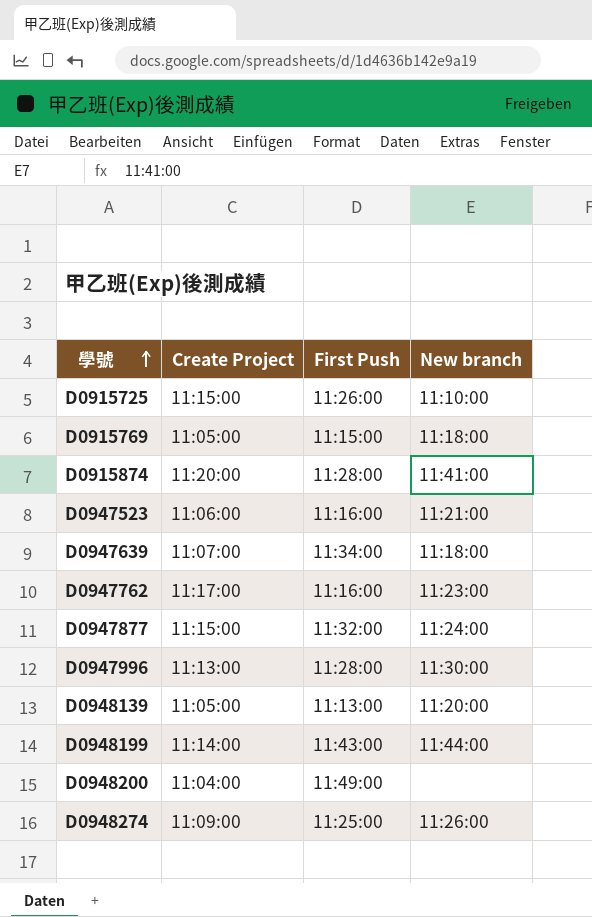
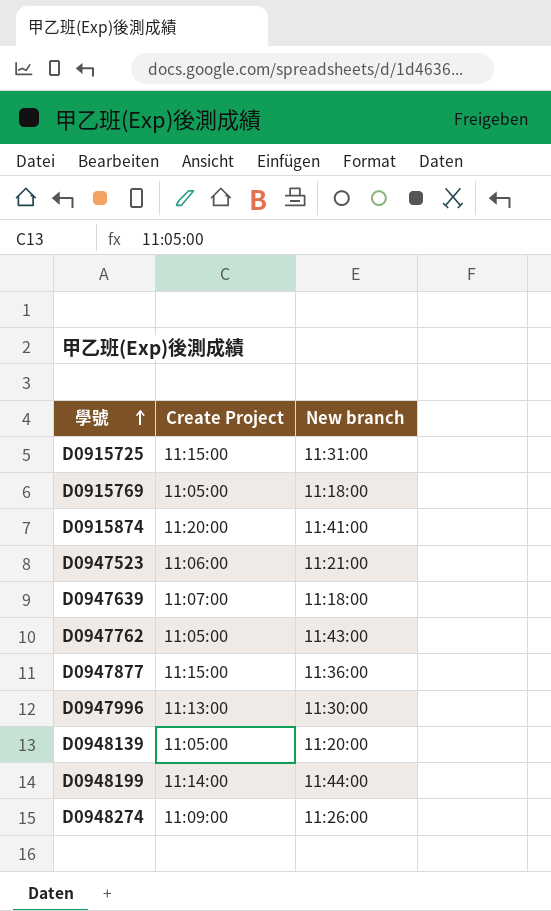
column First Push | position: 3 -> none
row D0948200: 11:04:00 | 11:49:00 | none -> none
D0915725 | New branch: 11:10:00 -> 11:31:00
D0947762 | Create Project: 11:17:00 -> 11:05:00
D0947762 | New branch: 11:23:00 -> 11:43:00
D0947877 | New branch: 11:24:00 -> 11:36:00

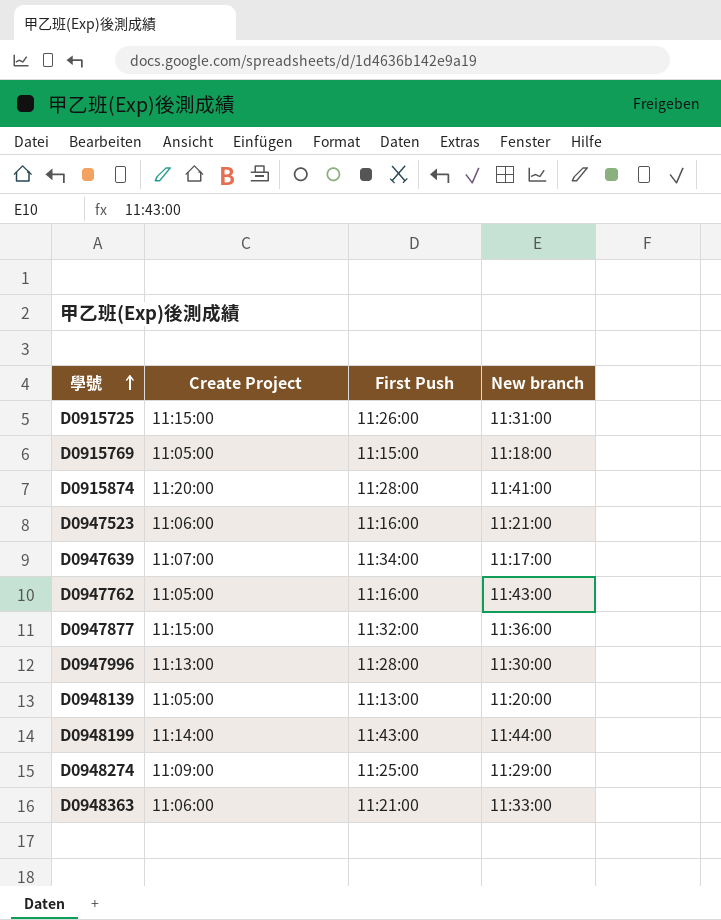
column First Push | position: none -> 3
D0947639 | New branch: 11:18:00 -> 11:17:00
D0948274 | New branch: 11:26:00 -> 11:29:00
row D0948363: none -> 11:06:00 | 11:21:00 | 11:33:00

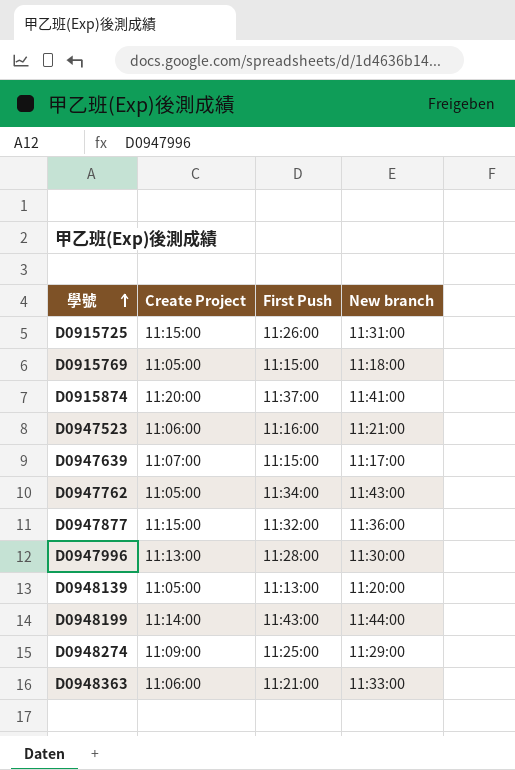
D0915874 | First Push: 11:28:00 -> 11:37:00
D0947639 | First Push: 11:34:00 -> 11:15:00
D0947762 | First Push: 11:16:00 -> 11:34:00

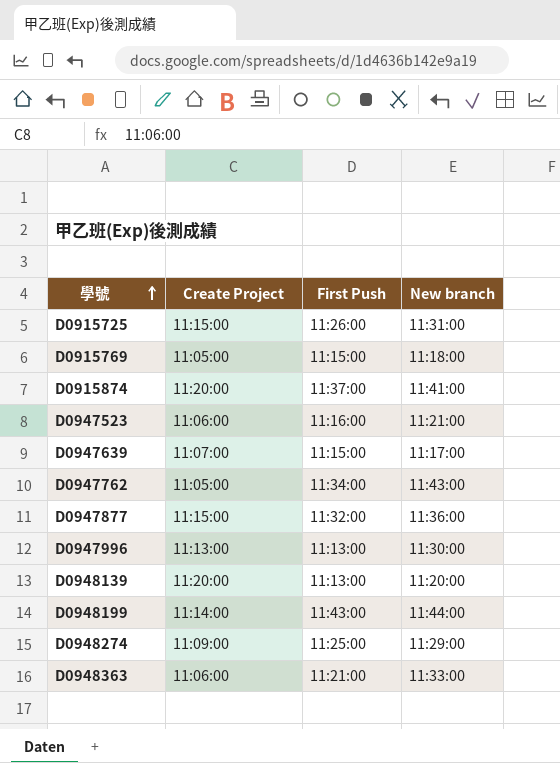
D0947996 | First Push: 11:28:00 -> 11:13:00
D0948139 | Create Project: 11:05:00 -> 11:20:00

